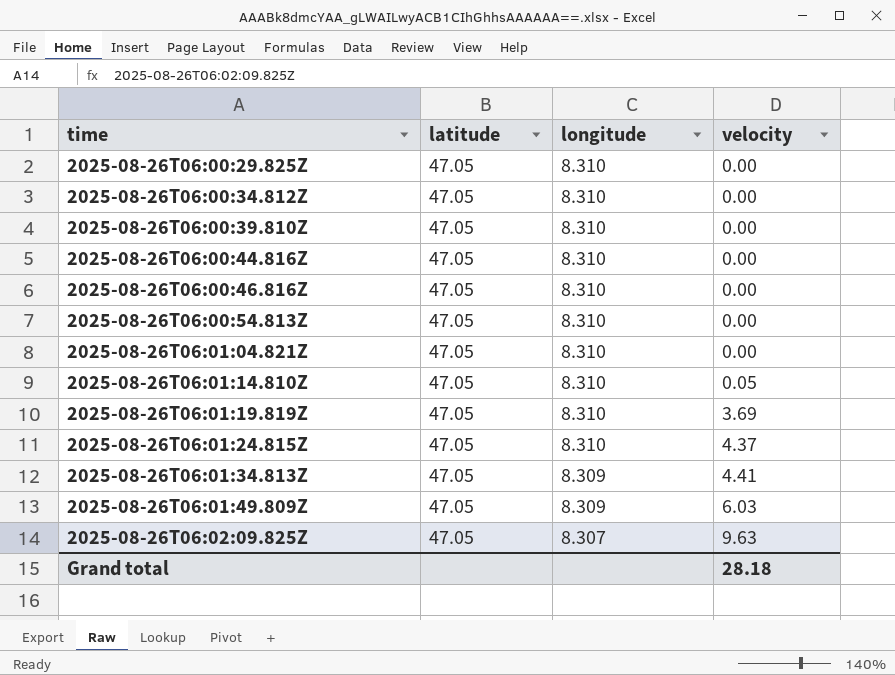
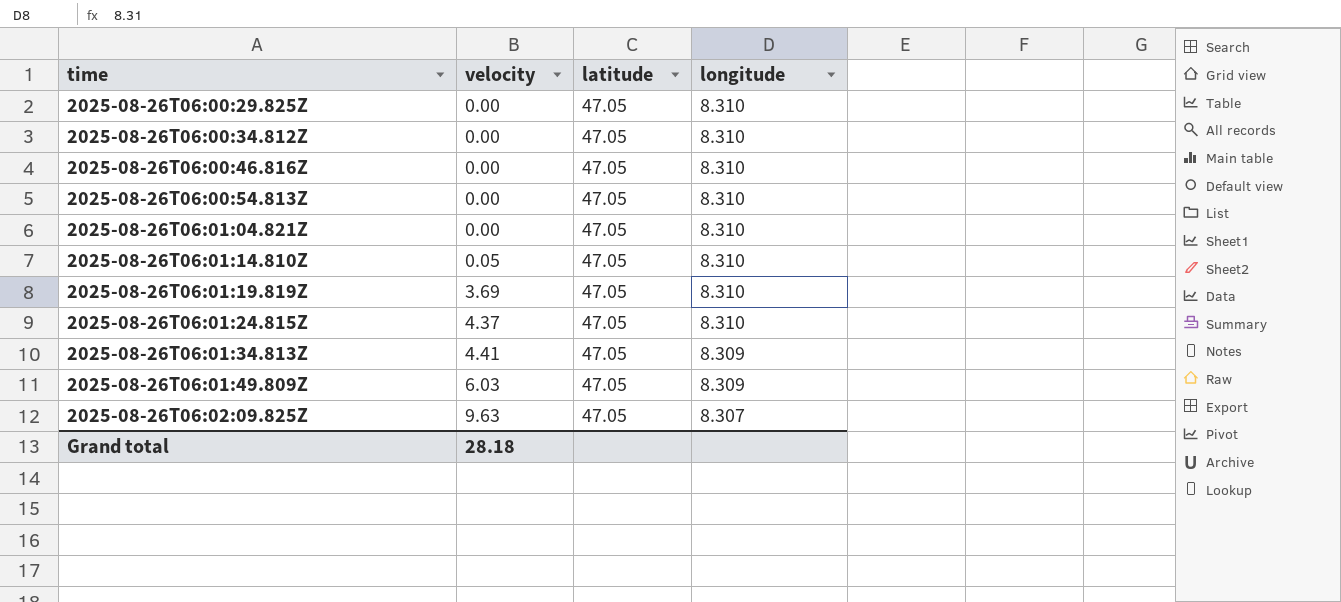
column velocity | position: 4 -> 2
row 2025-08-26T06:00:39.810Z: 47.05 | 8.310 | 0.00 -> none
row 2025-08-26T06:00:44.816Z: 47.05 | 8.310 | 0.00 -> none

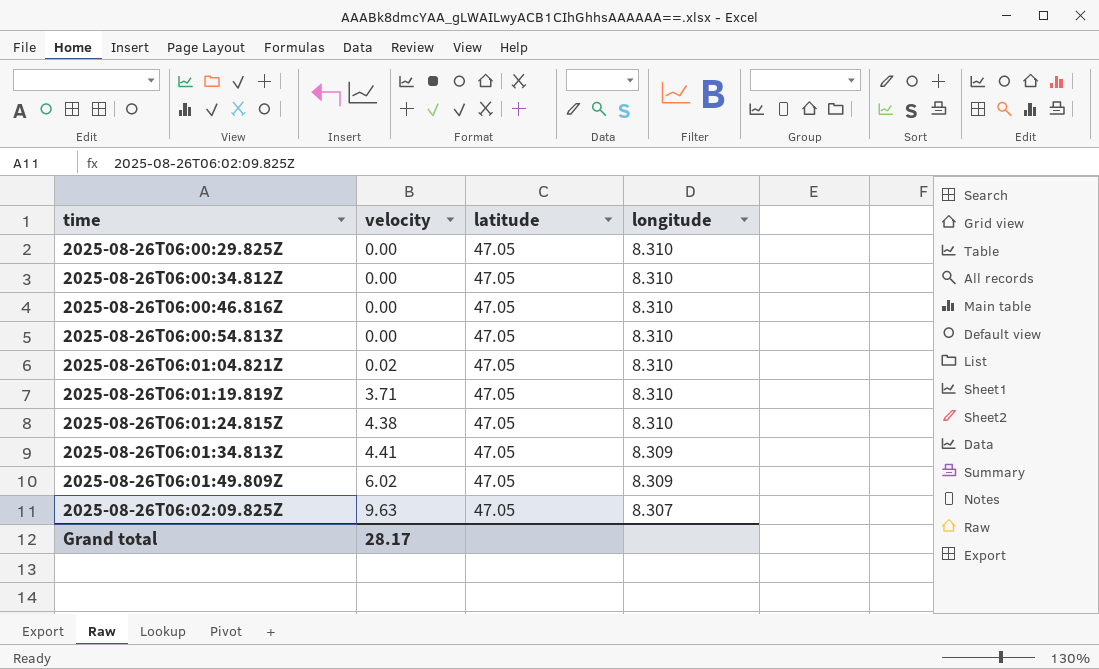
row 2025-08-26T06:01:14.810Z: 0.05 | 47.05 | 8.310 -> none
2025-08-26T06:01:04.821Z | velocity: 0.00 -> 0.02
2025-08-26T06:01:19.819Z | velocity: 3.69 -> 3.71
2025-08-26T06:01:24.815Z | velocity: 4.37 -> 4.38
2025-08-26T06:01:49.809Z | velocity: 6.03 -> 6.02
Grand total | velocity: 28.18 -> 28.17

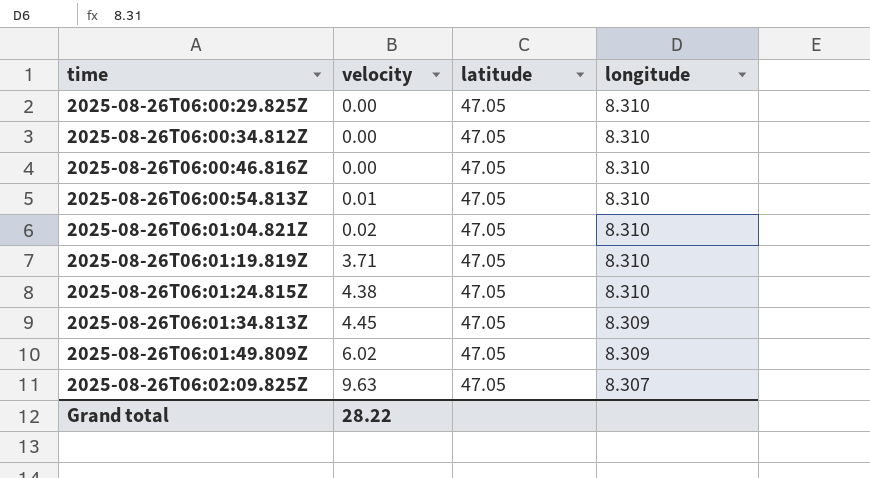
2025-08-26T06:00:54.813Z | velocity: 0.00 -> 0.01
2025-08-26T06:01:34.813Z | velocity: 4.41 -> 4.45
Grand total | velocity: 28.17 -> 28.22

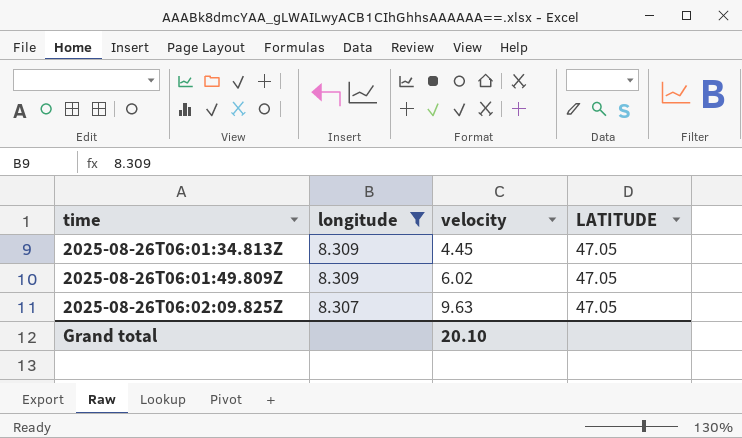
filter: none -> longitude != 8.310
column longitude | position: 4 -> 2
column name: latitude -> LATITUDE
Grand total | velocity: 28.22 -> 20.10

